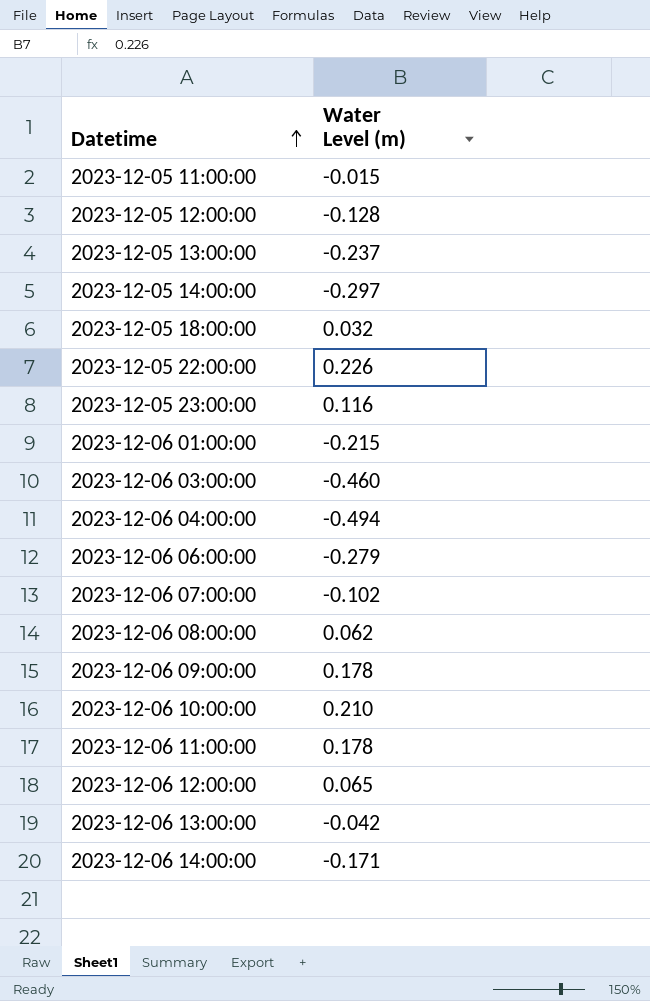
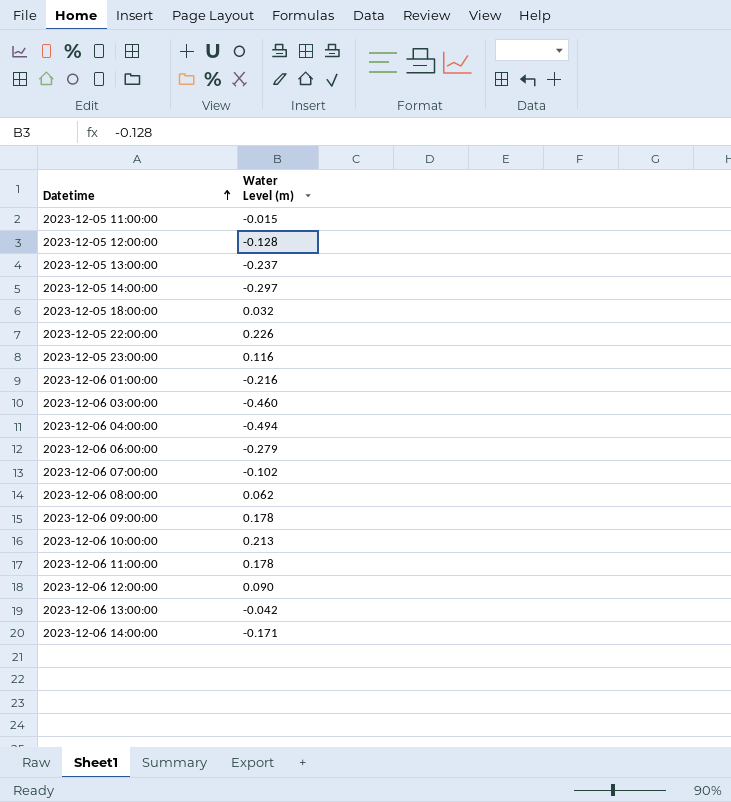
2023-12-06 01:00:00 | Water Level (m): -0.215 -> -0.216
2023-12-06 10:00:00 | Water Level (m): 0.210 -> 0.213
2023-12-06 12:00:00 | Water Level (m): 0.065 -> 0.090

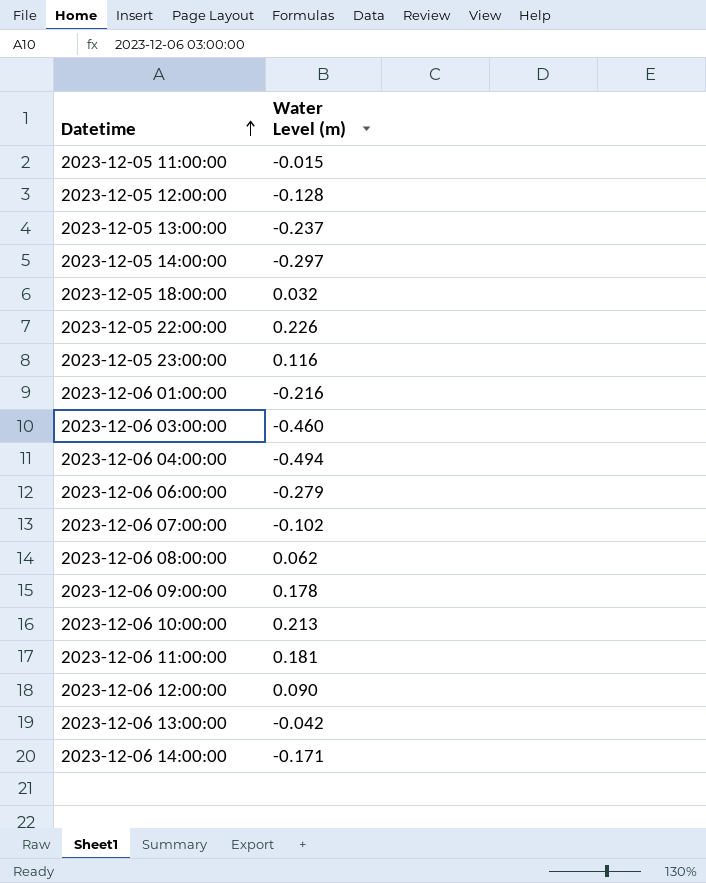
2023-12-06 11:00:00 | Water Level (m): 0.178 -> 0.181

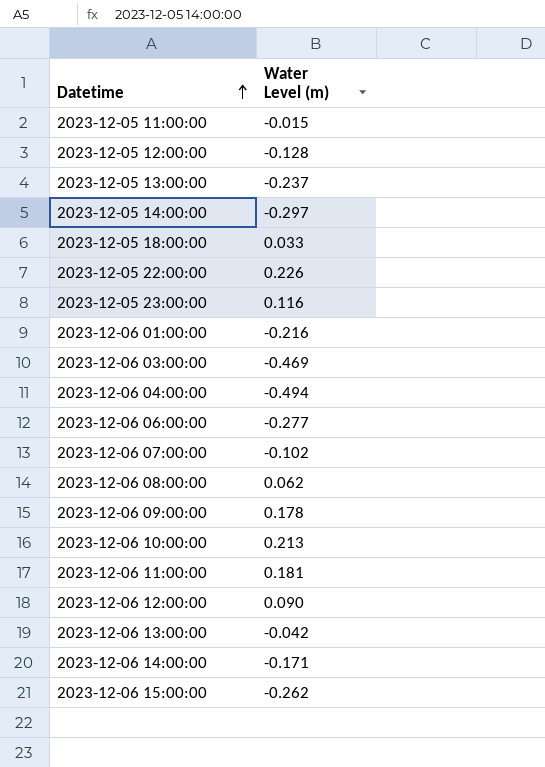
2023-12-05 18:00:00 | Water Level (m): 0.032 -> 0.033
2023-12-06 03:00:00 | Water Level (m): -0.460 -> -0.469
2023-12-06 06:00:00 | Water Level (m): -0.279 -> -0.277
row 2023-12-06 15:00:00: none -> -0.262

